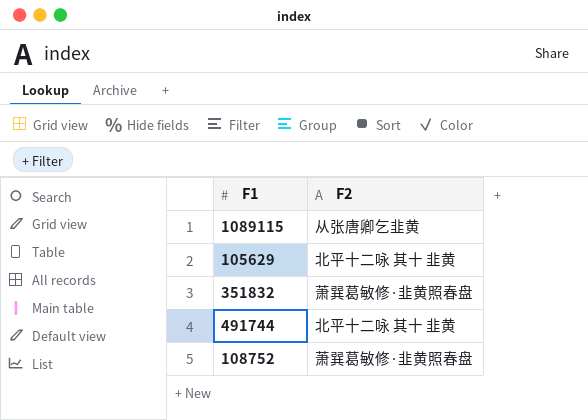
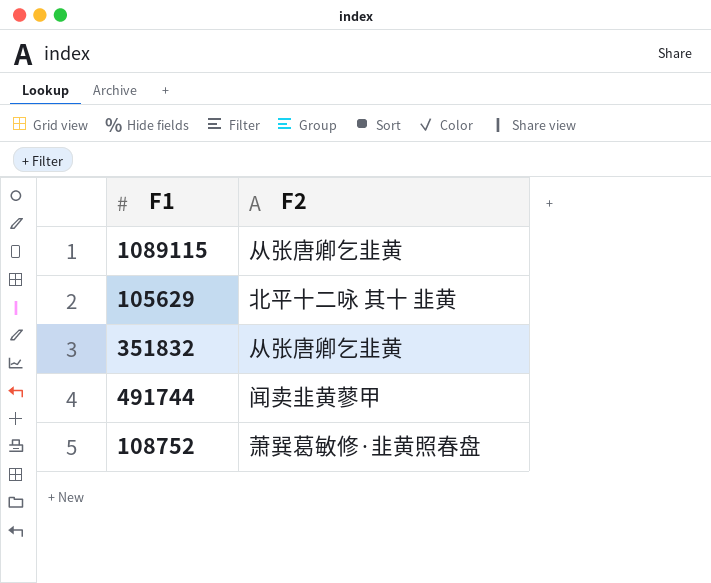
351832 | F2: 萧巽葛敏修·韭黄照春盘 -> 从张唐卿乞韭黄
491744 | F2: 北平十二咏 其十 韭黄 -> 闻卖韭黄蓼甲

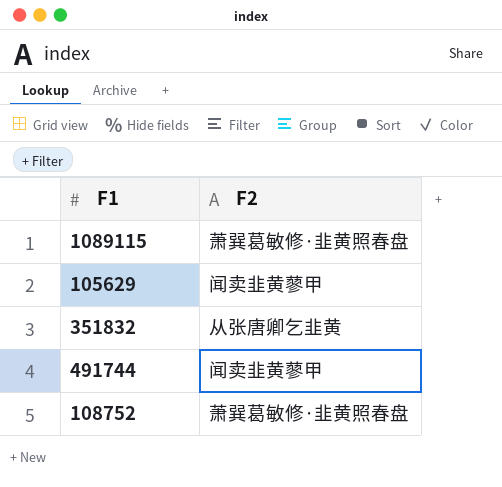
1089115 | F2: 从张唐卿乞韭黄 -> 萧巽葛敏修·韭黄照春盘
105629 | F2: 北平十二咏 其十 韭黄 -> 闻卖韭黄蓼甲

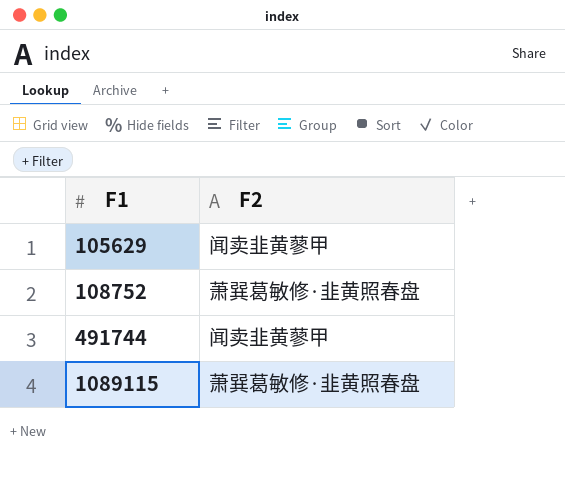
row order: none -> F1 ascending
row 351832: 从张唐卿乞韭黄 -> none

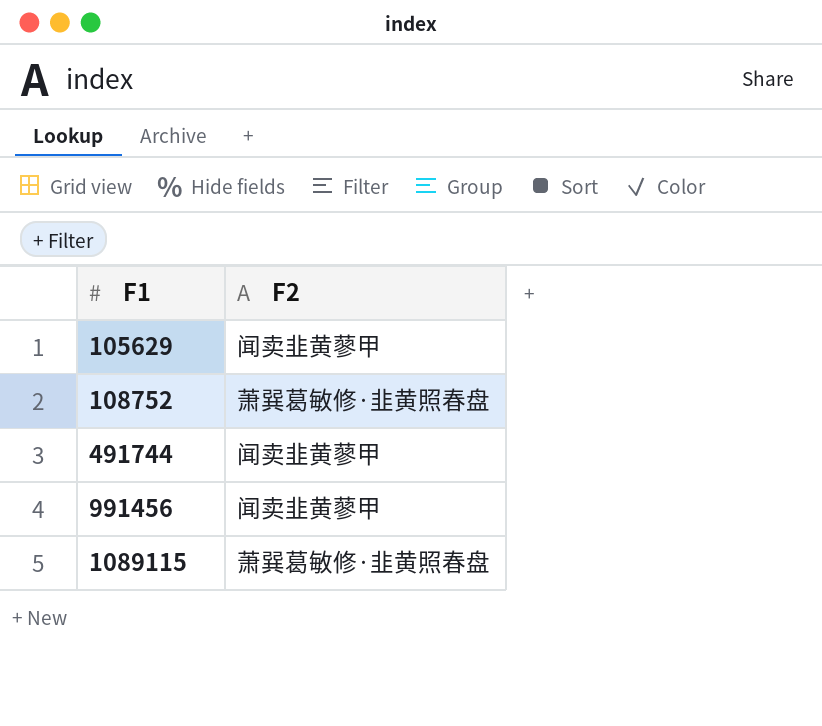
row 991456: none -> 闻卖韭黄蓼甲

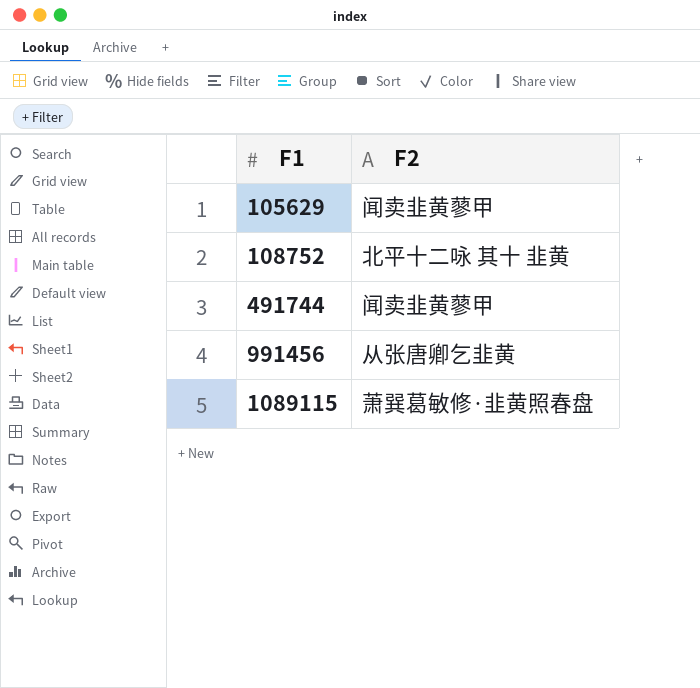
108752 | F2: 萧巽葛敏修·韭黄照春盘 -> 北平十二咏 其十 韭黄
991456 | F2: 闻卖韭黄蓼甲 -> 从张唐卿乞韭黄

